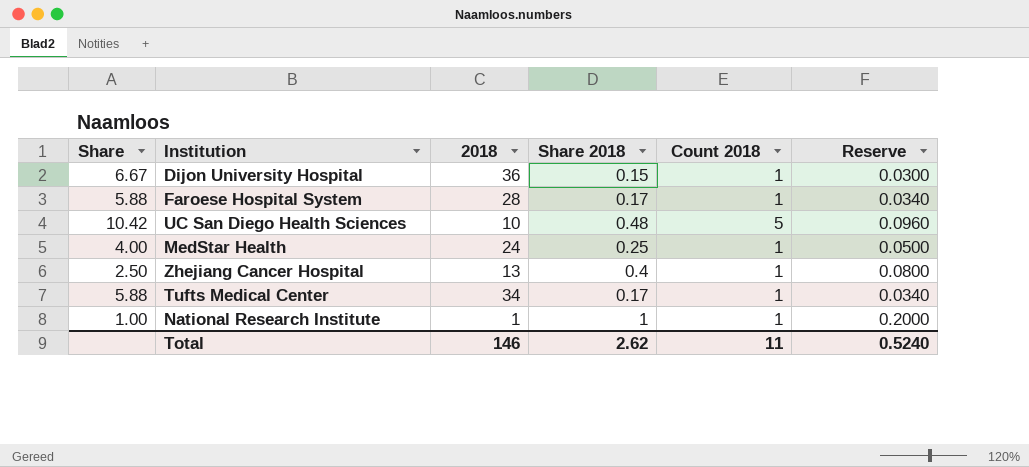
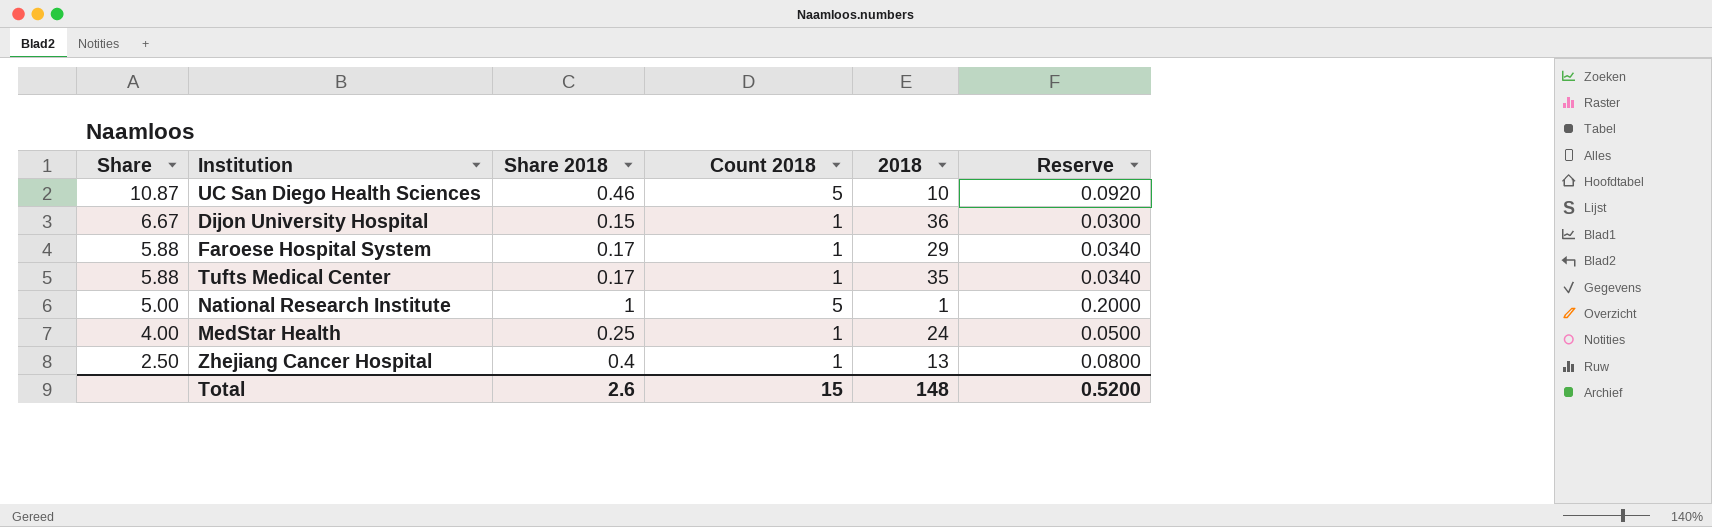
row order: none -> Share descending
column 2018 | position: 3 -> 5
UC San Diego Health Sciences | Share: 10.42 -> 10.87
UC San Diego Health Sciences | Share 2018: 0.48 -> 0.46
UC San Diego Health Sciences | Reserve: 0.0960 -> 0.0920
Faroese Hospital System | 2018: 28 -> 29
Tufts Medical Center | 2018: 34 -> 35
National Research Institute | Share: 1.00 -> 5.00
National Research Institute | Count 2018: 1 -> 5
Total | Share 2018: 2.62 -> 2.6
Total | Count 2018: 11 -> 15
Total | 2018: 146 -> 148
Total | Reserve: 0.5240 -> 0.5200

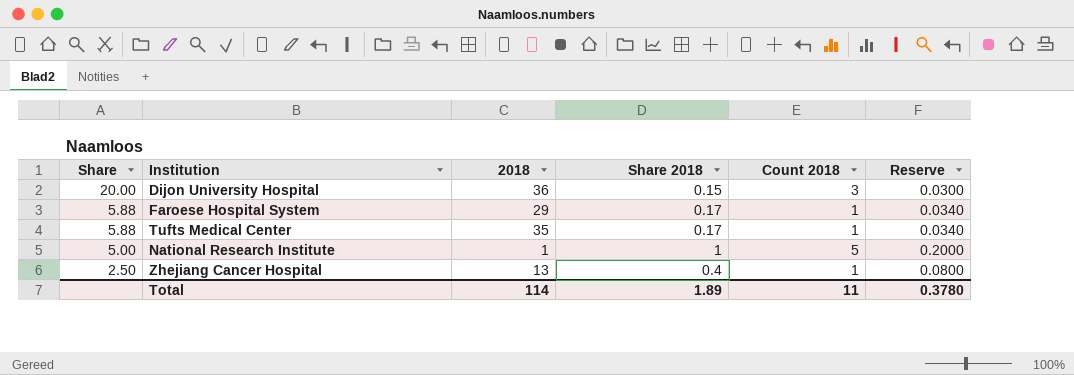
column 2018 | position: 5 -> 3
row UC San Diego Health Sciences: 10.87 | 0.46 | 5 | 10 | 0.0920 -> none
row MedStar Health: 4.00 | 0.25 | 1 | 24 | 0.0500 -> none
Dijon University Hospital | Share: 6.67 -> 20.00
Dijon University Hospital | Count 2018: 1 -> 3
Total | 2018: 148 -> 114
Total | Share 2018: 2.6 -> 1.89
Total | Count 2018: 15 -> 11
Total | Reserve: 0.5200 -> 0.3780

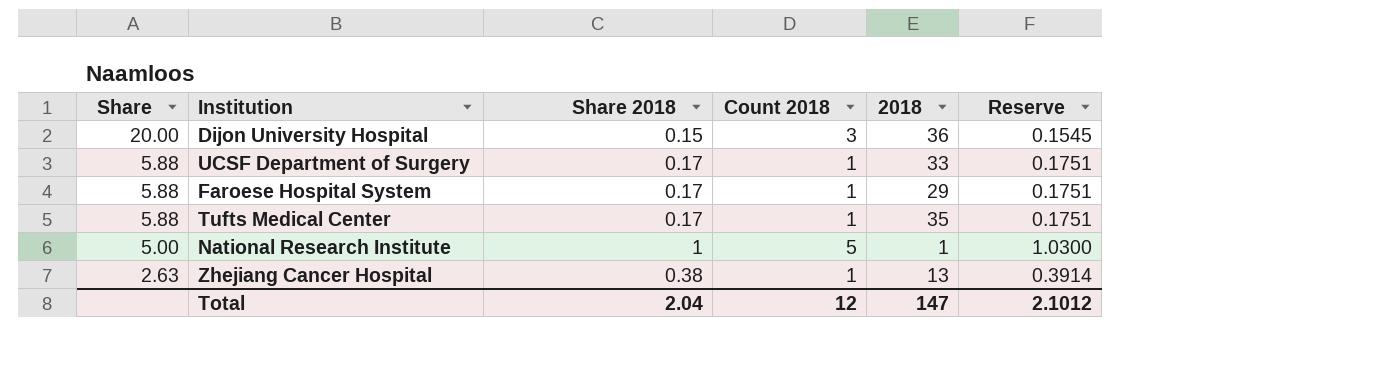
column 2018 | position: 3 -> 5
column Reserve | formula: [Share 2018] * 0.2 -> [Share 2018] * 1.03
row UCSF Department of Surgery: none -> 5.88 | 0.17 | 1 | 33 | 0.1751
Zhejiang Cancer Hospital | Share: 2.50 -> 2.63
Zhejiang Cancer Hospital | Share 2018: 0.4 -> 0.38
Total | Share 2018: 1.89 -> 2.04
Total | Count 2018: 11 -> 12
Total | 2018: 114 -> 147
Total | Reserve: 0.3780 -> 2.1012

